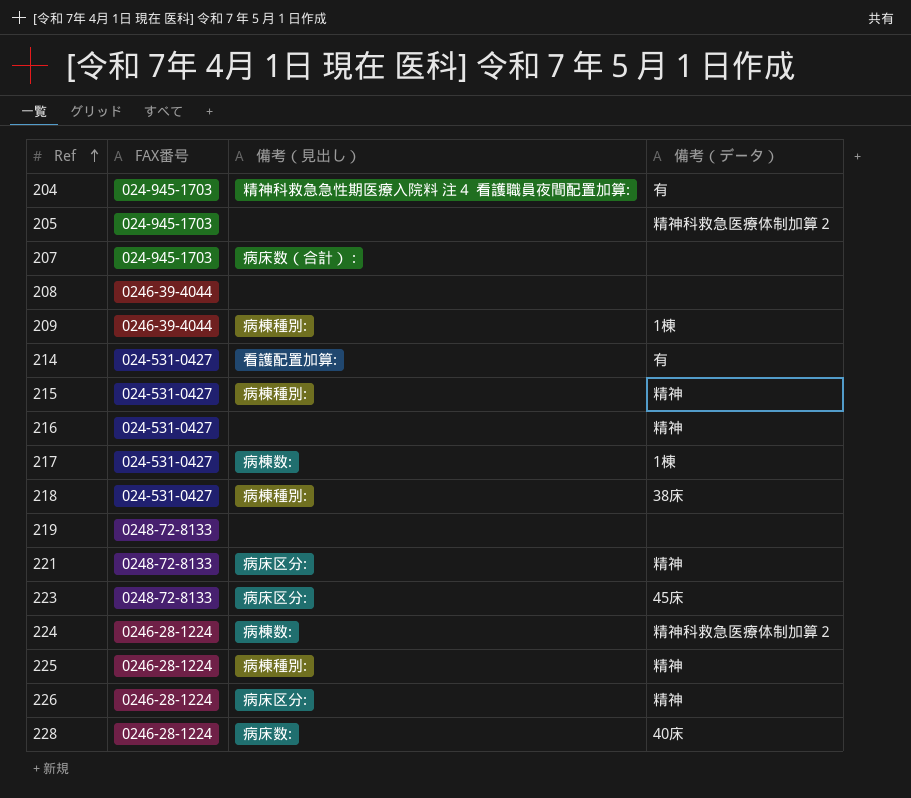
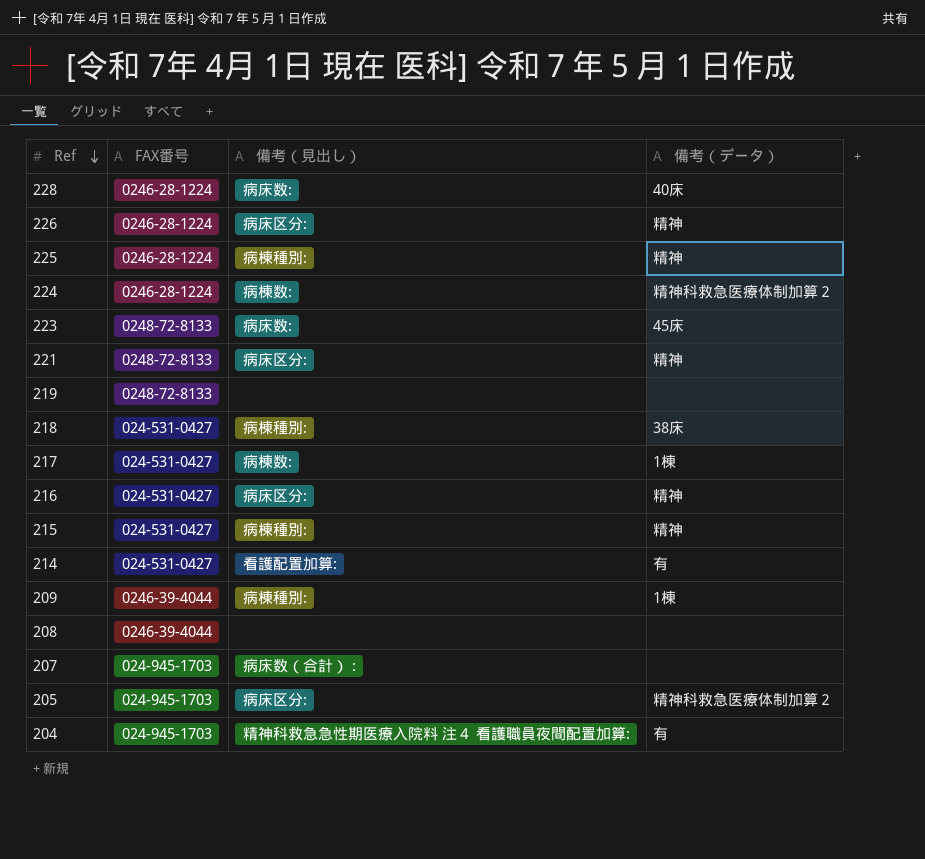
row order: Ref ascending -> Ref descending
223 | 備考（見出し）: 病床区分: -> 病床数:
216 | 備考（見出し）: none -> 病床区分:
205 | 備考（見出し）: none -> 病床区分:

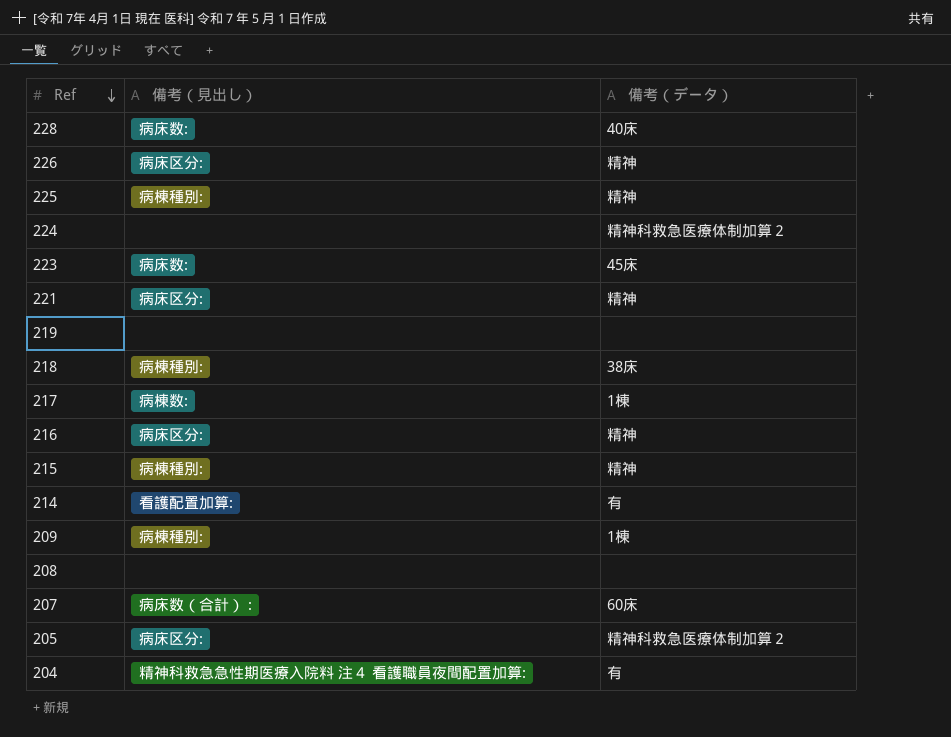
column FAX番号 | position: 2 -> none
224 | 備考（見出し）: 病棟数: -> none
207 | 備考（データ）: none -> 60床

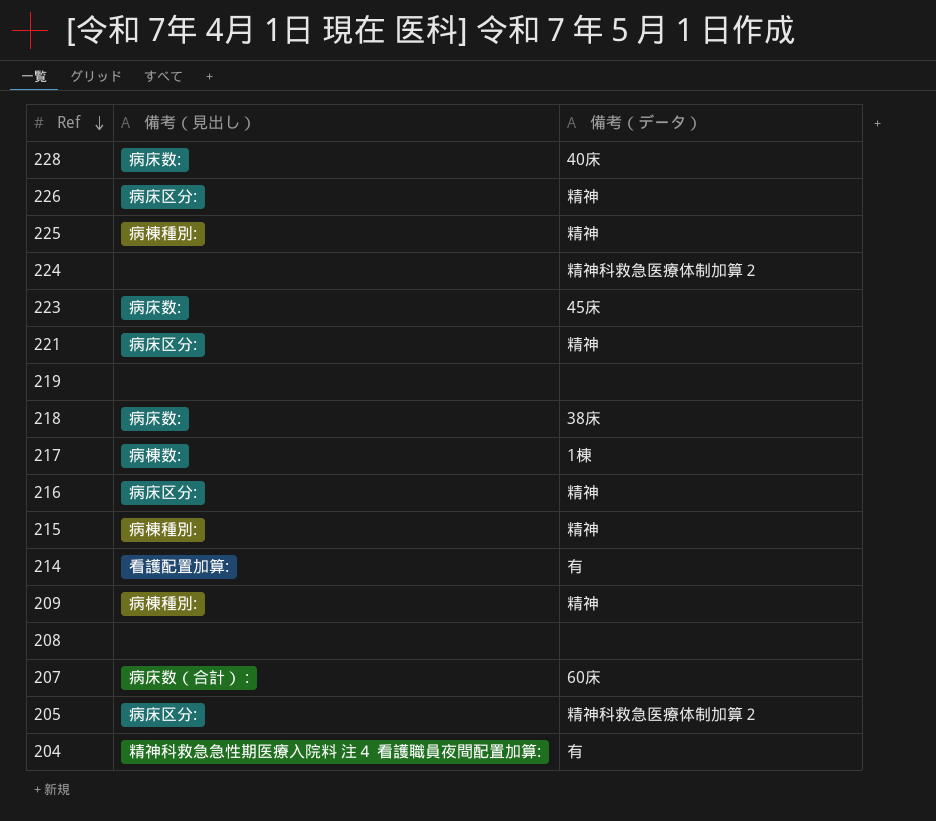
218 | 備考（見出し）: 病棟種別: -> 病床数:
209 | 備考（データ）: 1棟 -> 精神

